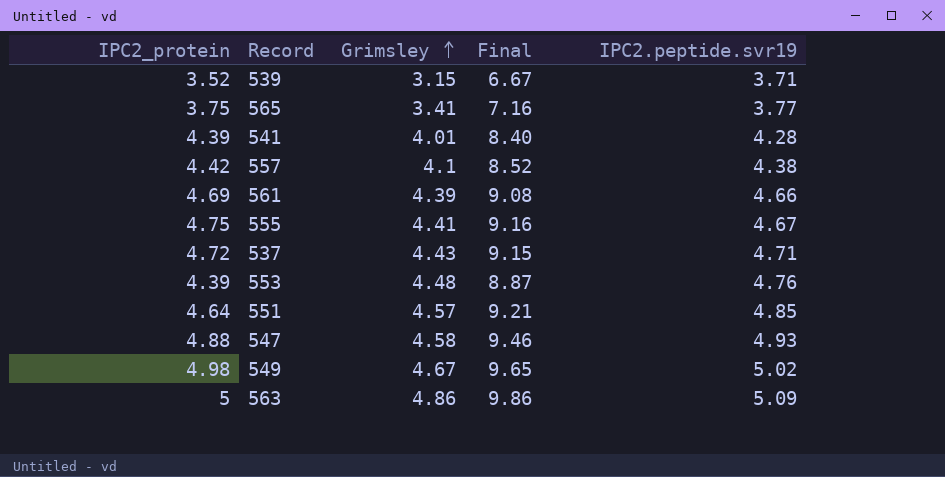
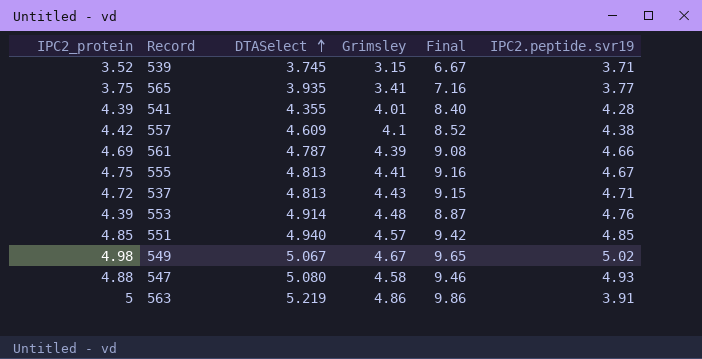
row order: Grimsley ascending -> DTASelect ascending
column DTASelect | position: none -> 3
551 | IPC2_protein: 4.64 -> 4.85
551 | Final: 9.21 -> 9.42
563 | IPC2.peptide.svr19: 5.09 -> 3.91

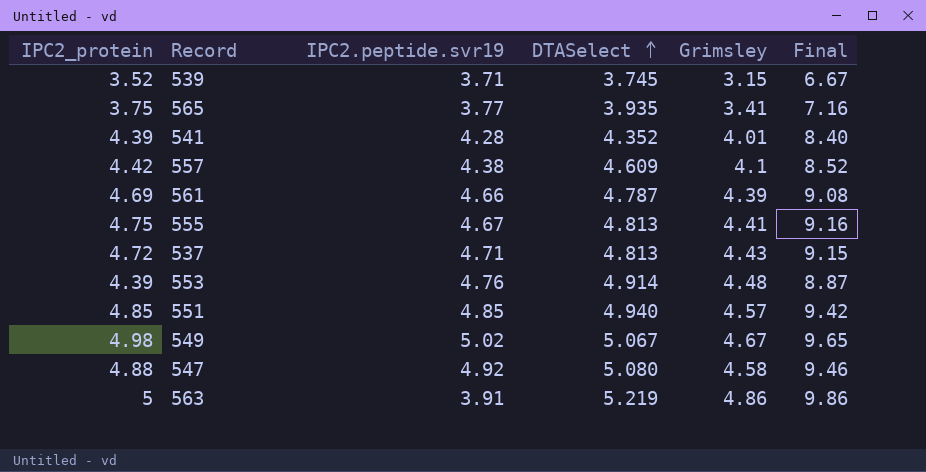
column IPC2.peptide.svr19 | position: 6 -> 3
541 | DTASelect: 4.355 -> 4.352
547 | IPC2.peptide.svr19: 4.93 -> 4.92

